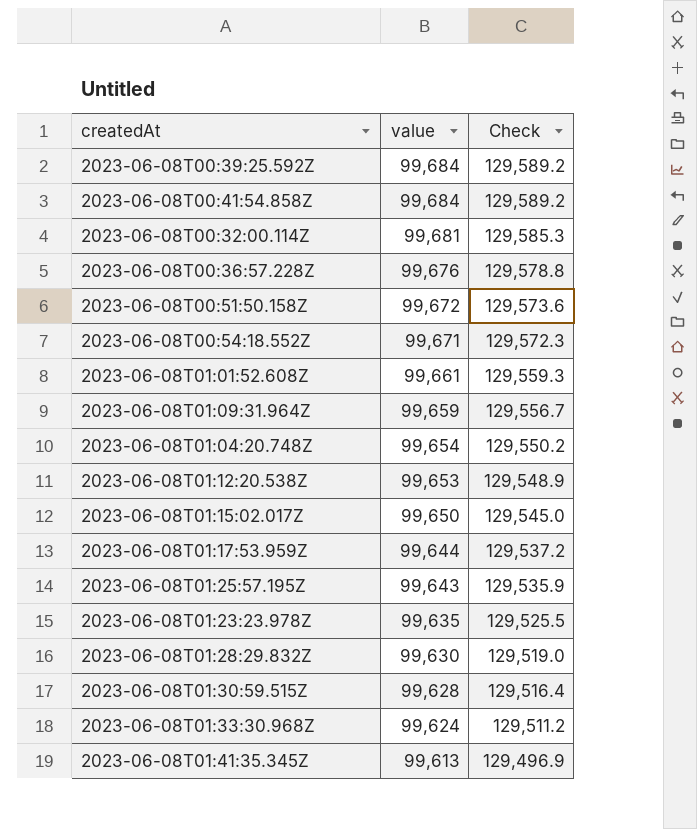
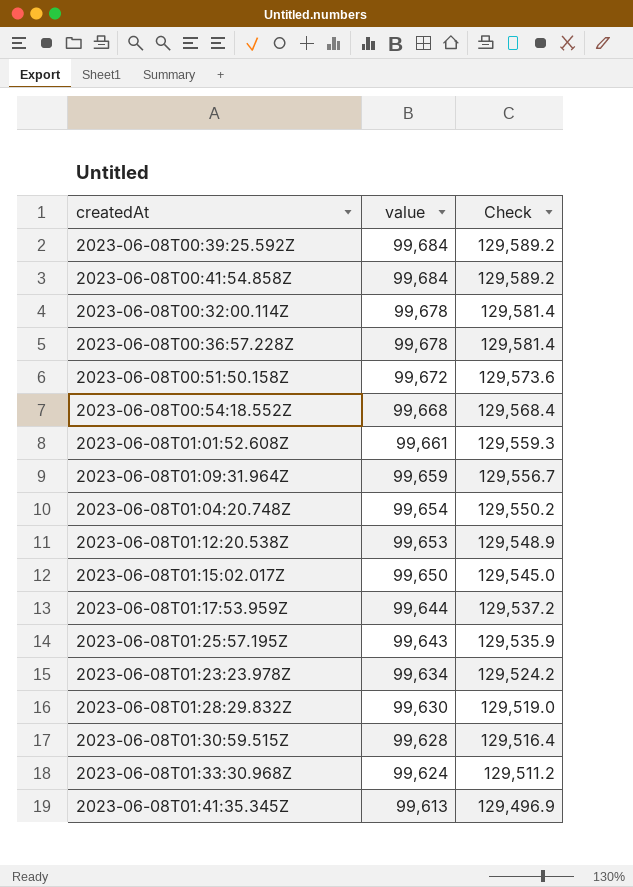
2023-06-08T00:32:00.114Z | value: 99,681 -> 99,678
2023-06-08T00:32:00.114Z | Check: 129,585.3 -> 129,581.4
2023-06-08T00:36:57.228Z | value: 99,676 -> 99,678
2023-06-08T00:36:57.228Z | Check: 129,578.8 -> 129,581.4
2023-06-08T00:54:18.552Z | value: 99,671 -> 99,668
2023-06-08T00:54:18.552Z | Check: 129,572.3 -> 129,568.4
2023-06-08T01:23:23.978Z | value: 99,635 -> 99,634
2023-06-08T01:23:23.978Z | Check: 129,525.5 -> 129,524.2

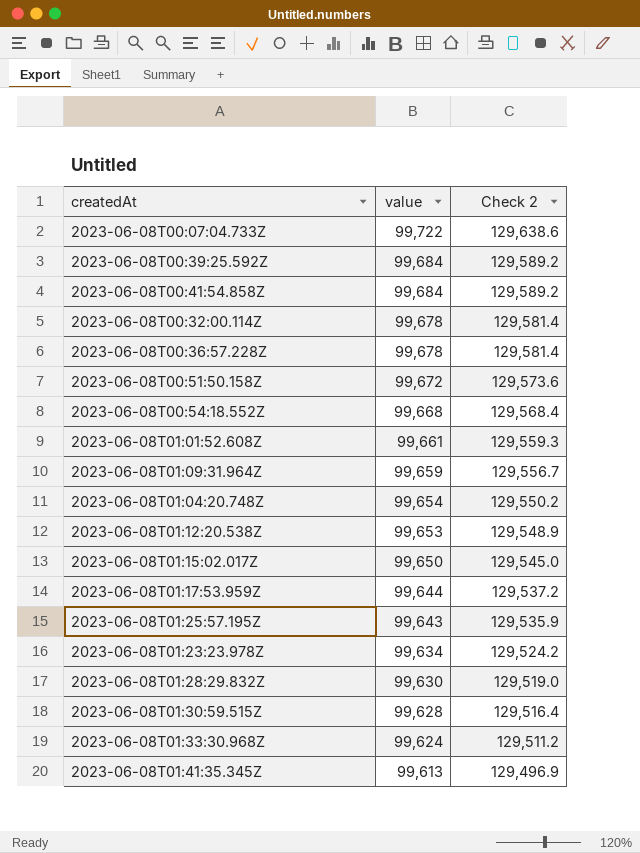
column name: Check -> Check 2
row 2023-06-08T00:07:04.733Z: none -> 99,722 | 129,638.6

